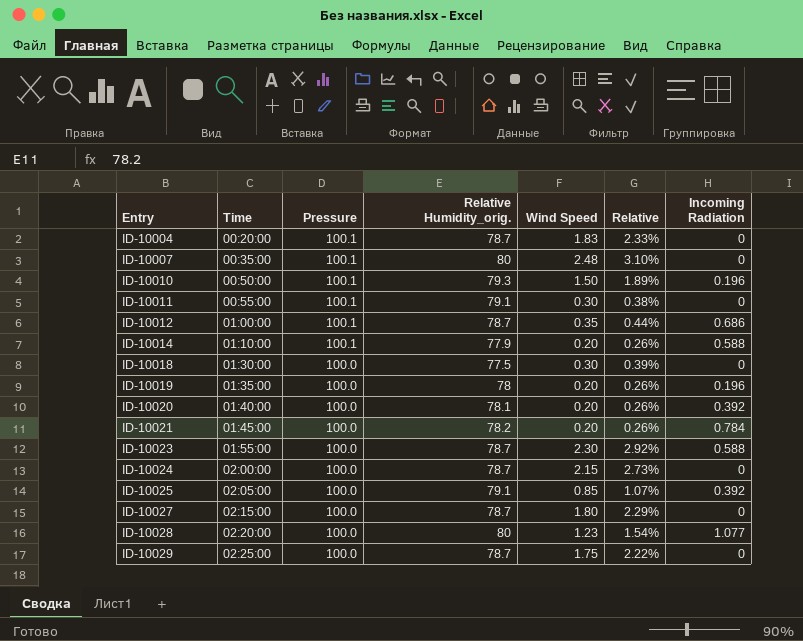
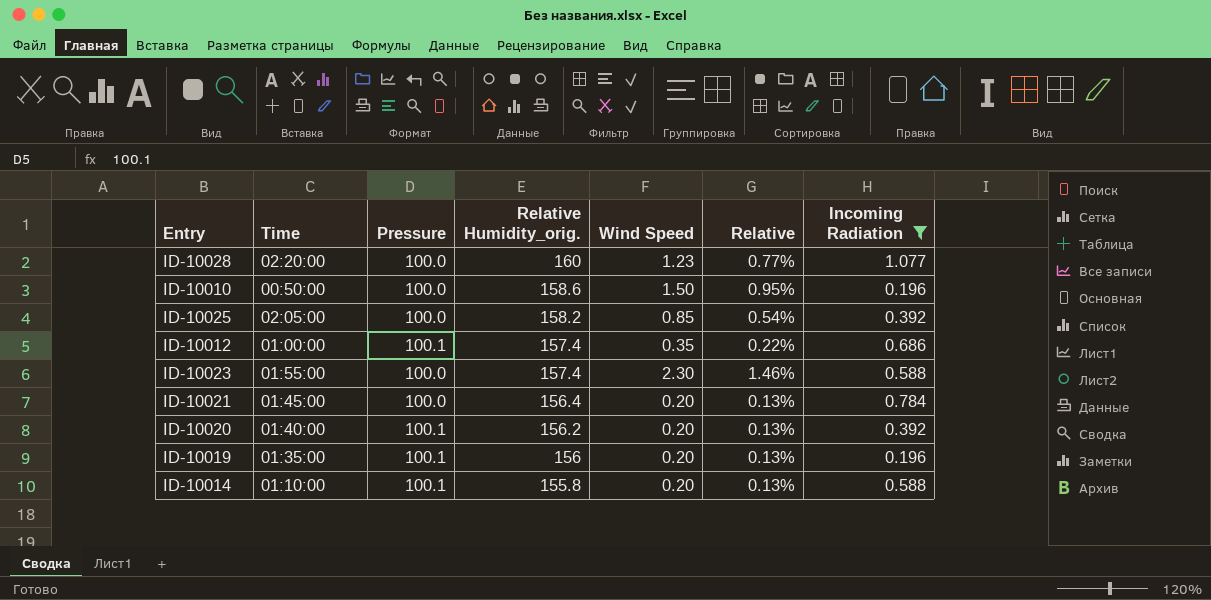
filter: none -> Incoming Radiation != 0
row order: Entry ascending -> Relative Humidity_orig. descending
ID-10028 | Relative Humidity_orig.: 80 -> 160
ID-10028 | Relative: 1.54% -> 0.77%
ID-10010 | Pressure: 100.1 -> 100.0
ID-10010 | Relative Humidity_orig.: 79.3 -> 158.6
ID-10010 | Relative: 1.89% -> 0.95%
ID-10025 | Relative Humidity_orig.: 79.1 -> 158.2
ID-10025 | Relative: 1.07% -> 0.54%
ID-10012 | Relative Humidity_orig.: 78.7 -> 157.4
ID-10012 | Relative: 0.44% -> 0.22%
ID-10023 | Relative Humidity_orig.: 78.7 -> 157.4
ID-10023 | Relative: 2.92% -> 1.46%
ID-10021 | Relative Humidity_orig.: 78.2 -> 156.4
ID-10021 | Relative: 0.26% -> 0.13%
ID-10020 | Pressure: 100.0 -> 100.1
ID-10020 | Relative Humidity_orig.: 78.1 -> 156.2
ID-10020 | Relative: 0.26% -> 0.13%
ID-10019 | Pressure: 100.0 -> 100.1
ID-10019 | Relative Humidity_orig.: 78 -> 156
ID-10019 | Relative: 0.26% -> 0.13%
ID-10014 | Relative Humidity_orig.: 77.9 -> 155.8
ID-10014 | Relative: 0.26% -> 0.13%

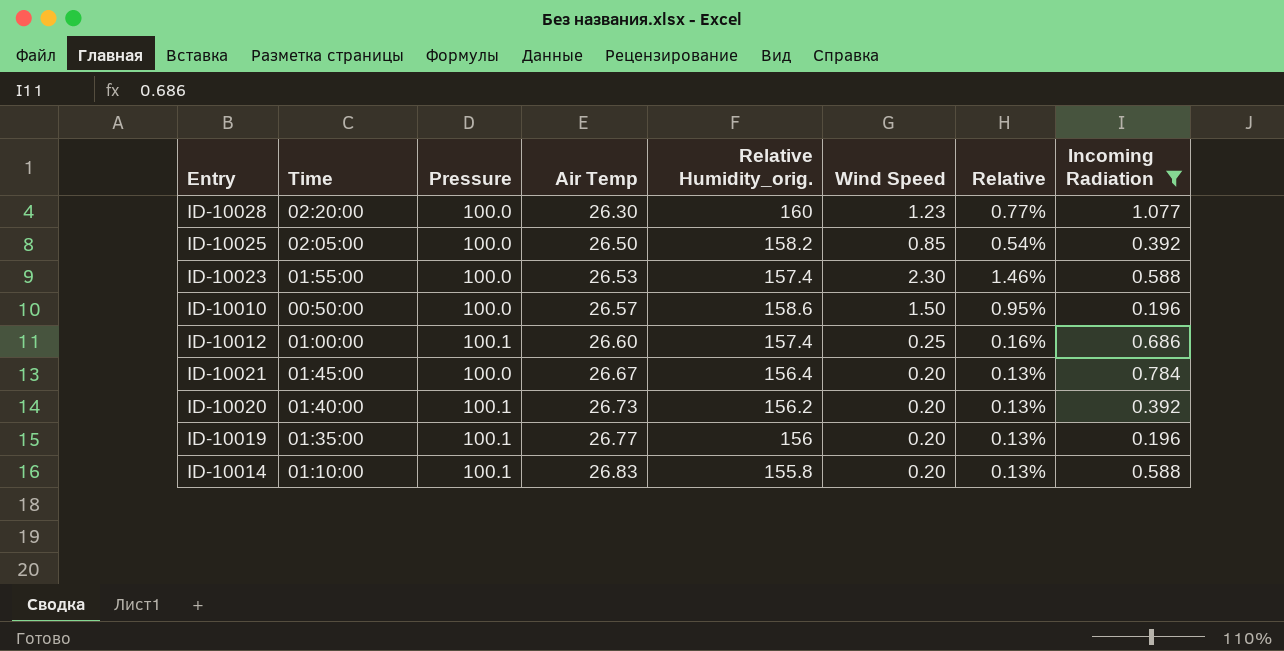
row order: Relative Humidity_orig. descending -> Air Temp ascending
column Air Temp | position: none -> 4
ID-10012 | Wind Speed: 0.35 -> 0.25
ID-10012 | Relative: 0.22% -> 0.16%

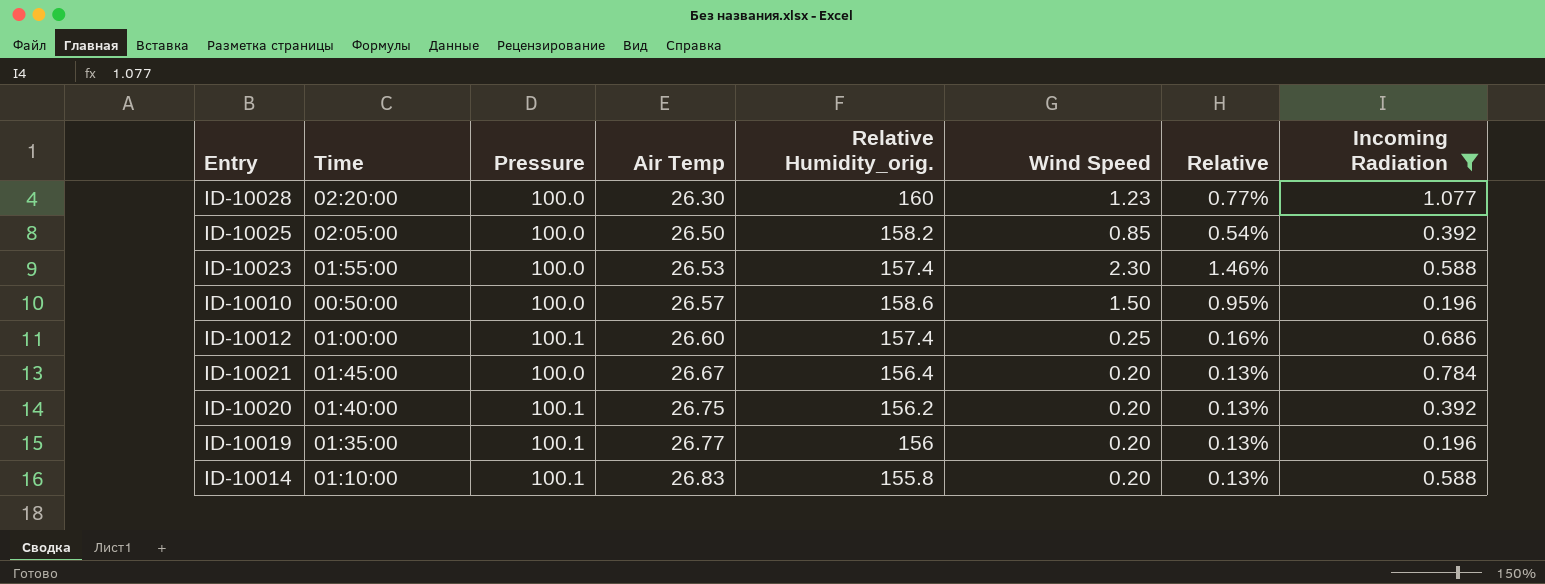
ID-10020 | Air Temp: 26.73 -> 26.75

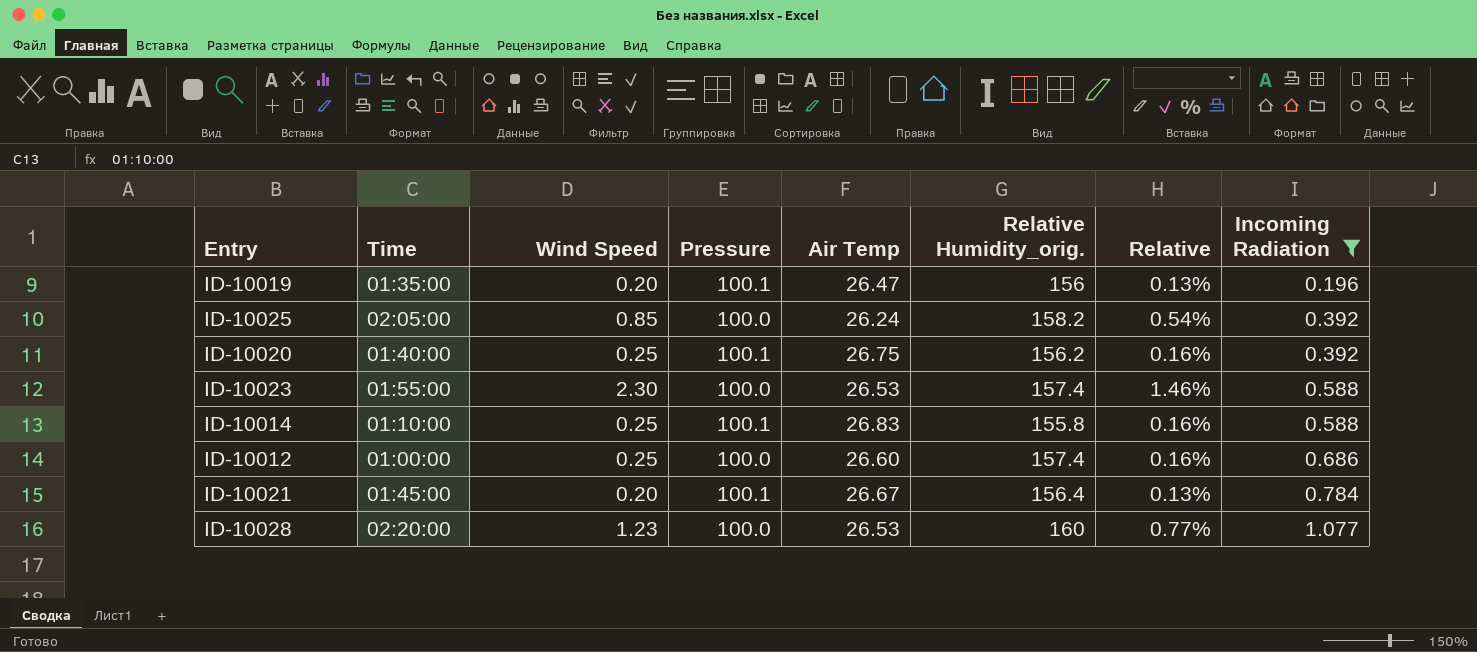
row order: Air Temp ascending -> Incoming Radiation ascending
column Wind Speed | position: 6 -> 3
row ID-10010: 00:50:00 | 100.0 | 26.57 | 158.6 | 1.50 | 0.95% | 0.196 -> none
ID-10019 | Air Temp: 26.77 -> 26.47
ID-10025 | Air Temp: 26.50 -> 26.24
ID-10020 | Wind Speed: 0.20 -> 0.25
ID-10020 | Relative: 0.13% -> 0.16%
ID-10014 | Wind Speed: 0.20 -> 0.25
ID-10014 | Relative: 0.13% -> 0.16%
ID-10012 | Pressure: 100.1 -> 100.0
ID-10021 | Pressure: 100.0 -> 100.1
ID-10028 | Air Temp: 26.30 -> 26.53

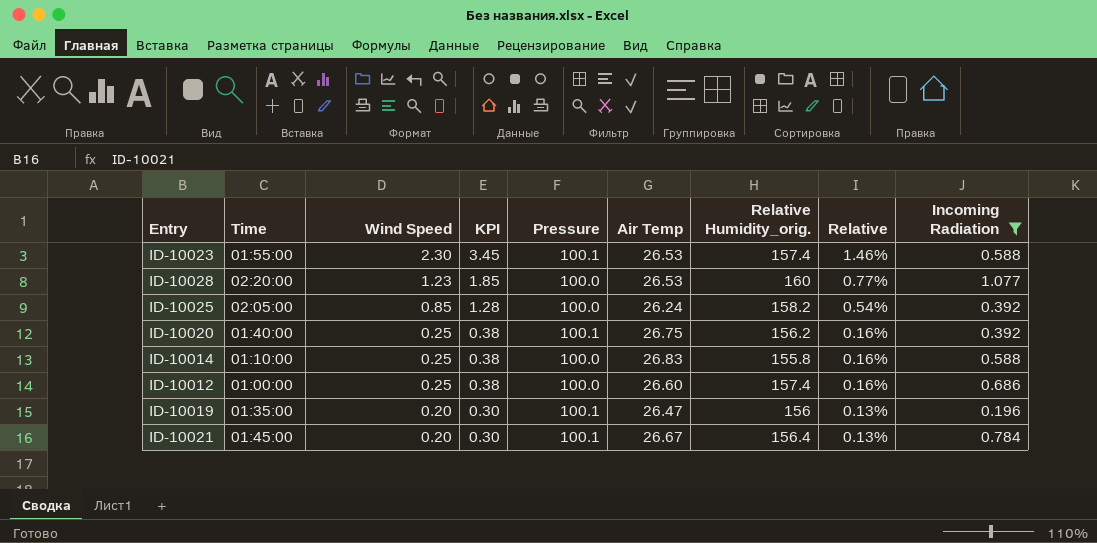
row order: Incoming Radiation ascending -> Wind Speed descending
column KPI | formula: none -> [Wind Speed] * 1.5
ID-10023 | Pressure: 100.0 -> 100.1
ID-10014 | Pressure: 100.1 -> 100.0

